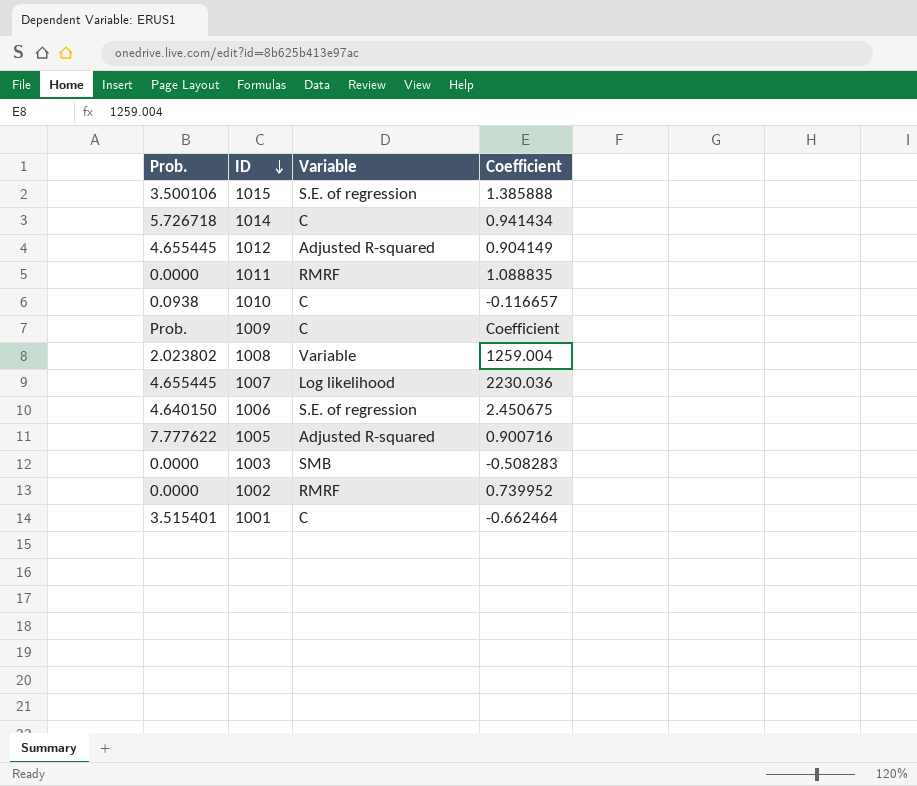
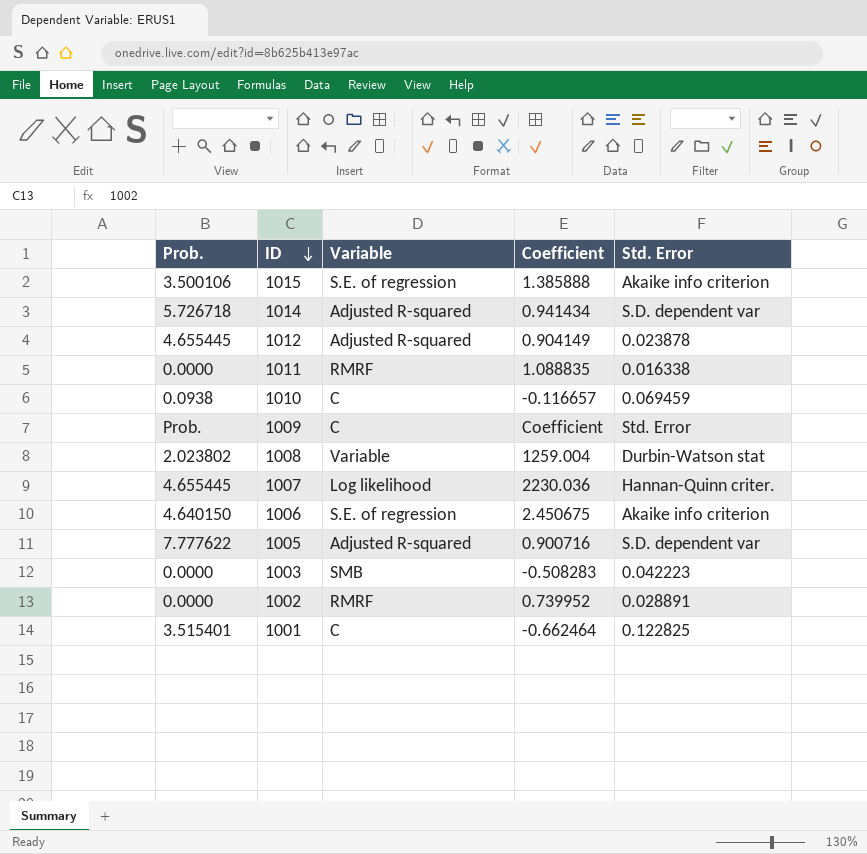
column Std. Error | position: none -> 5
1014 | Variable: C -> Adjusted R-squared

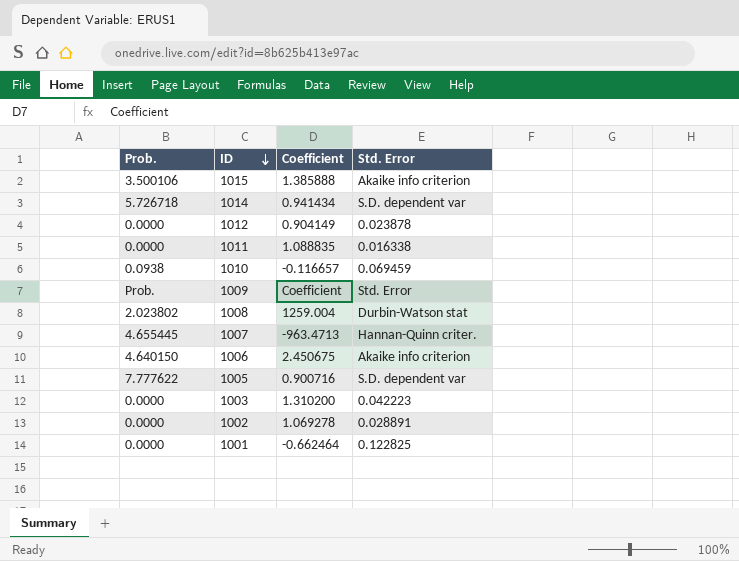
column Variable | position: 3 -> none
1012 | Prob.: 4.655445 -> 0.0000
1007 | Coefficient: 2230.036 -> -963.4713
1003 | Coefficient: -0.508283 -> 1.310200
1002 | Coefficient: 0.739952 -> 1.069278
1001 | Prob.: 3.515401 -> 0.0000

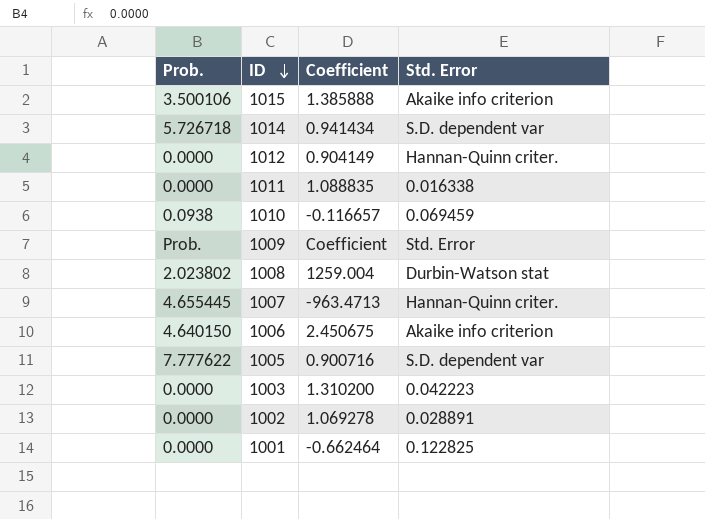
1012 | Std. Error: 0.023878 -> Hannan-Quinn criter.

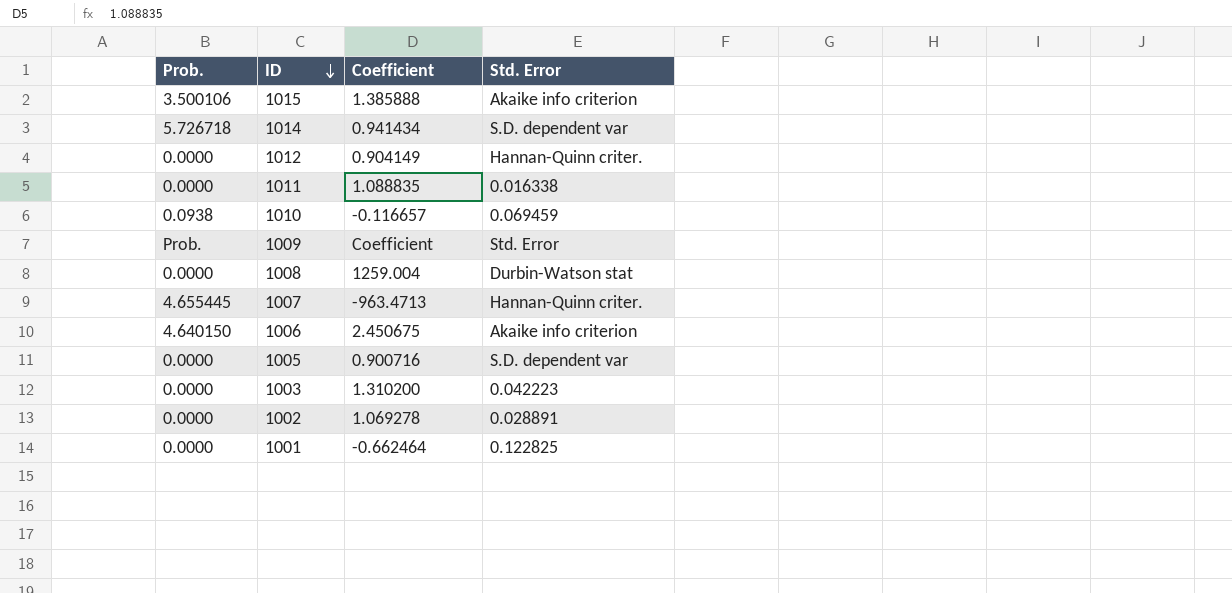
1008 | Prob.: 2.023802 -> 0.0000
1005 | Prob.: 7.777622 -> 0.0000

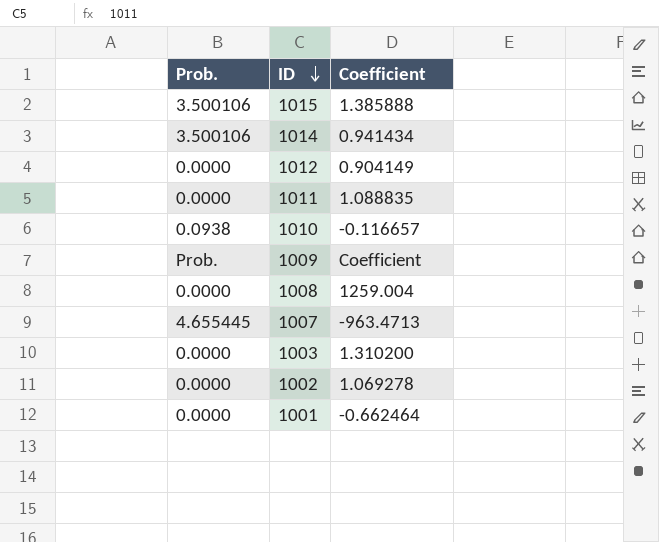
column Std. Error | position: 4 -> none
row 1006: 4.640150 | 2.450675 | Akaike info criterion -> none
row 1005: 0.0000 | 0.900716 | S.D. dependent var -> none
1014 | Prob.: 5.726718 -> 3.500106

